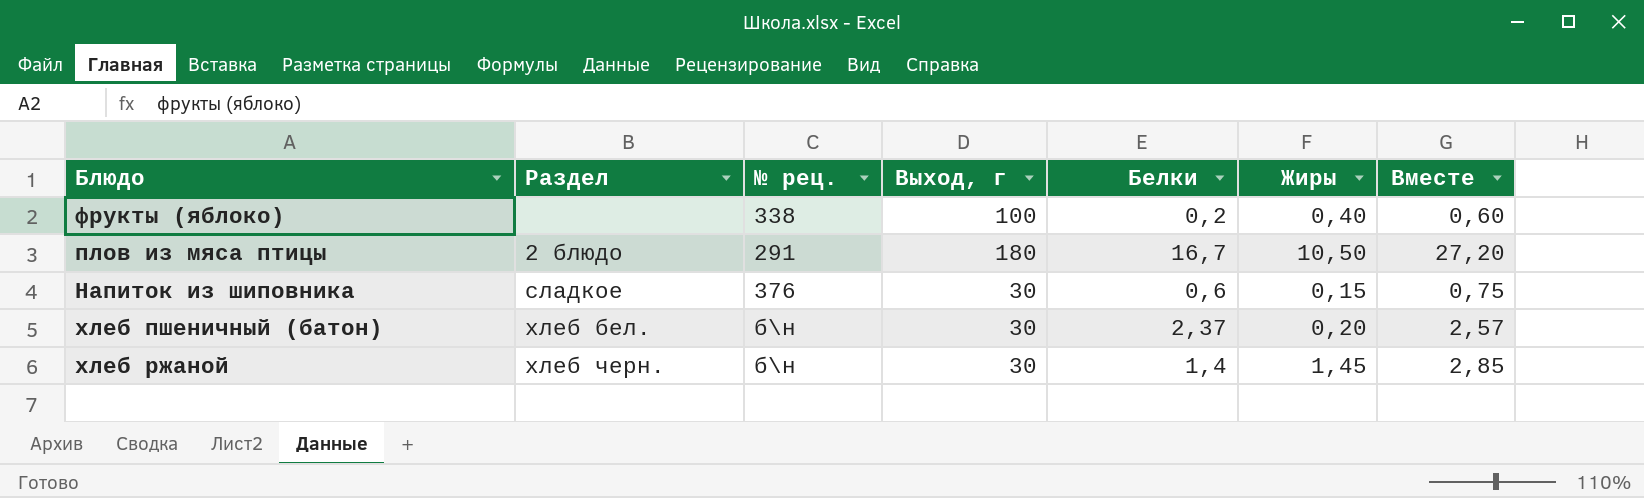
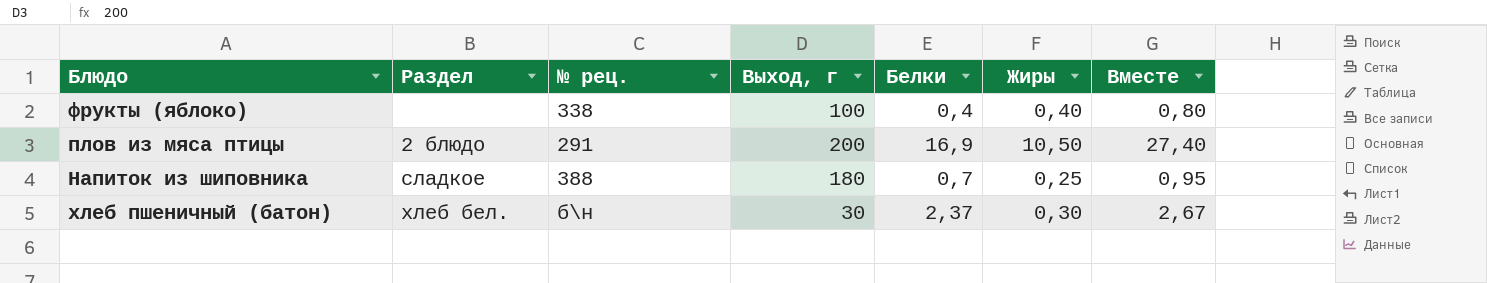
row хлеб ржаной: хлеб черн. | б\н | 30 | 1,4 | 1,45 | 2,85 -> none
фрукты (яблоко) | Белки: 0,2 -> 0,4
фрукты (яблоко) | Вместе: 0,60 -> 0,80
плов из мяса птицы | Выход, г: 180 -> 200
плов из мяса птицы | Белки: 16,7 -> 16,9
плов из мяса птицы | Вместе: 27,20 -> 27,40
Напиток из шиповника | № рец.: 376 -> 388
Напиток из шиповника | Выход, г: 30 -> 180
Напиток из шиповника | Белки: 0,6 -> 0,7
Напиток из шиповника | Жиры: 0,15 -> 0,25
Напиток из шиповника | Вместе: 0,75 -> 0,95
хлеб пшеничный (батон) | Жиры: 0,20 -> 0,30
хлеб пшеничный (батон) | Вместе: 2,57 -> 2,67

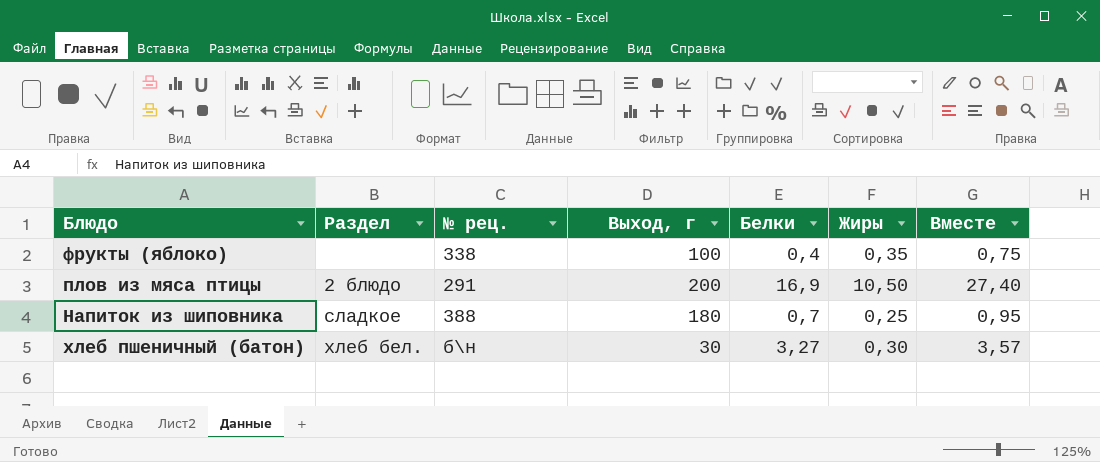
фрукты (яблоко) | Жиры: 0,40 -> 0,35
фрукты (яблоко) | Вместе: 0,80 -> 0,75
хлеб пшеничный (батон) | Белки: 2,37 -> 3,27
хлеб пшеничный (батон) | Вместе: 2,67 -> 3,57

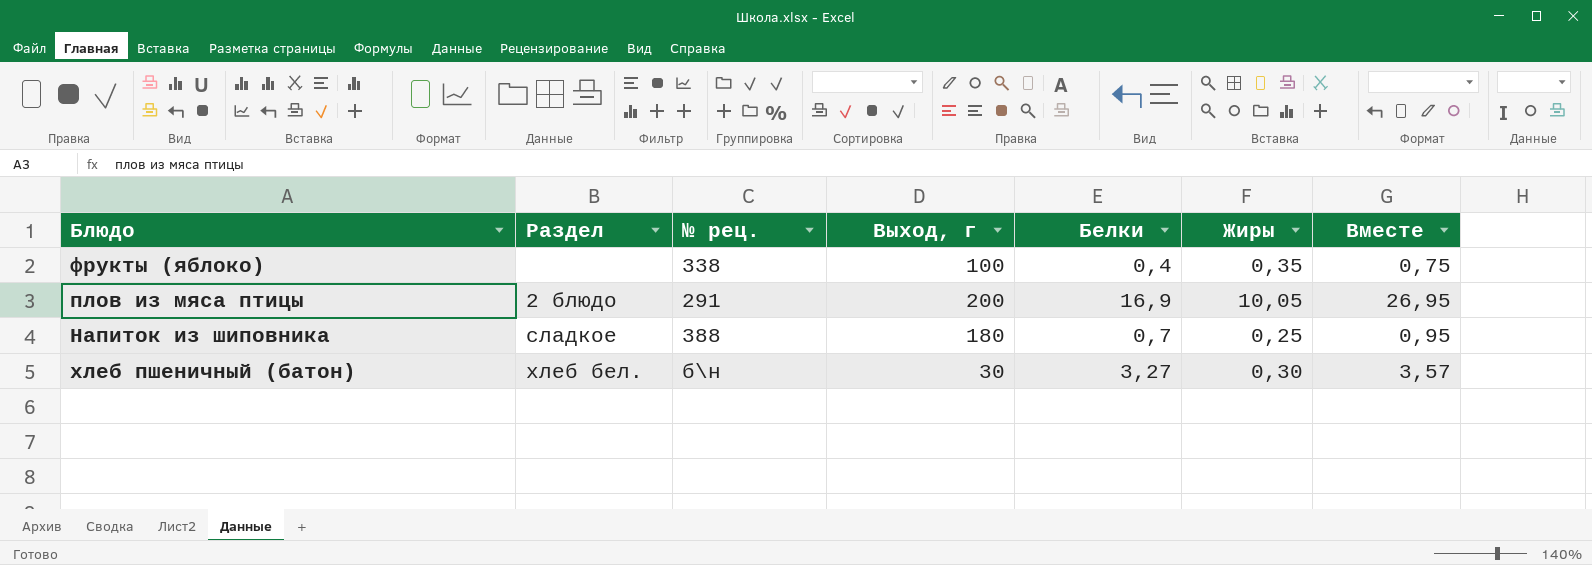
плов из мяса птицы | Жиры: 10,50 -> 10,05
плов из мяса птицы | Вместе: 27,40 -> 26,95

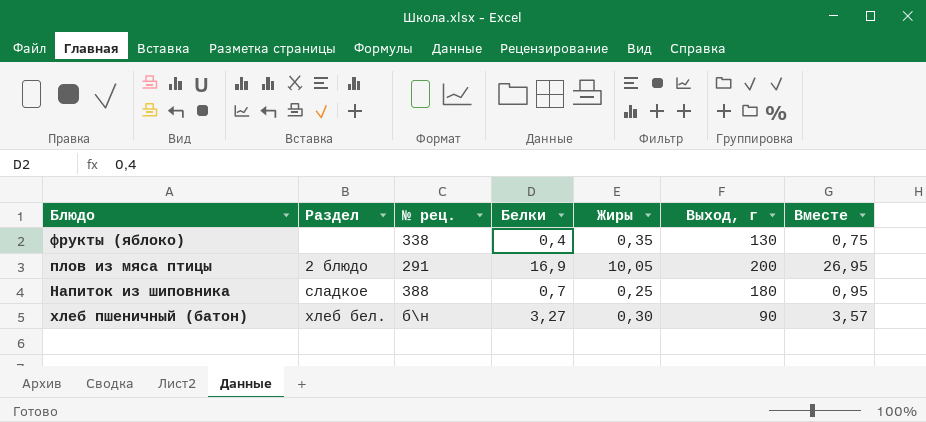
column Выход, г | position: 4 -> 6
фрукты (яблоко) | Выход, г: 100 -> 130
хлеб пшеничный (батон) | Выход, г: 30 -> 90

